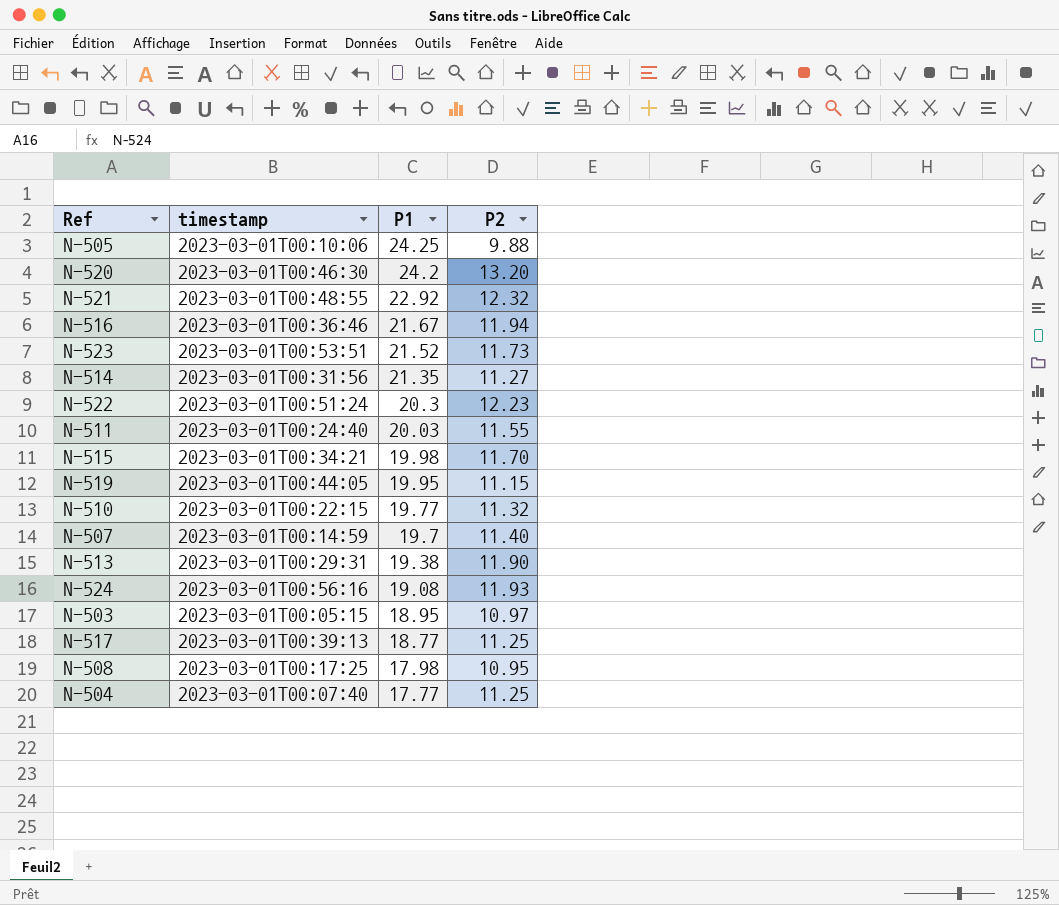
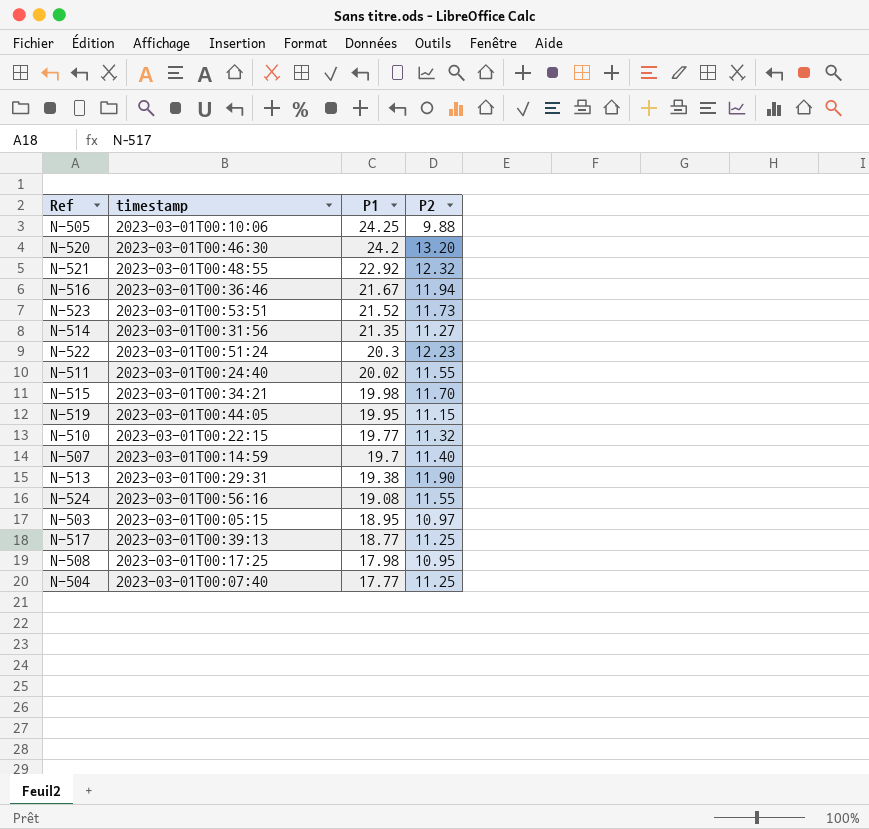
N-511 | P1: 20.03 -> 20.02
N-524 | P2: 11.93 -> 11.55

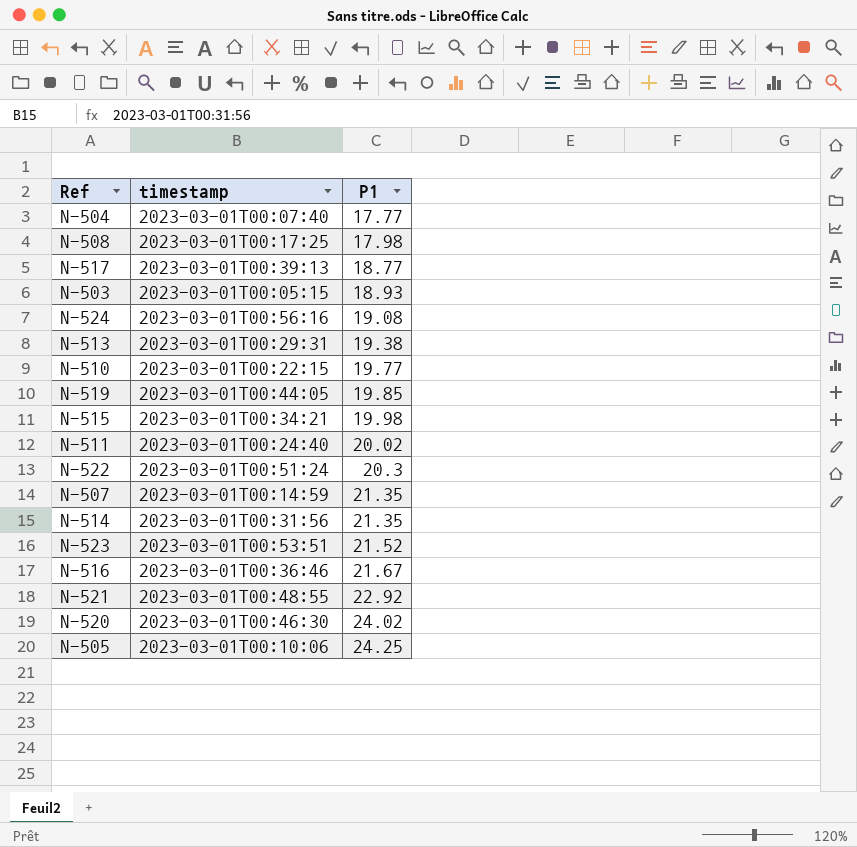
row order: P1 descending -> P1 ascending
column P2 | position: 4 -> none
N-503 | P1: 18.95 -> 18.93
N-519 | P1: 19.95 -> 19.85
N-507 | P1: 19.7 -> 21.35
N-520 | P1: 24.2 -> 24.02

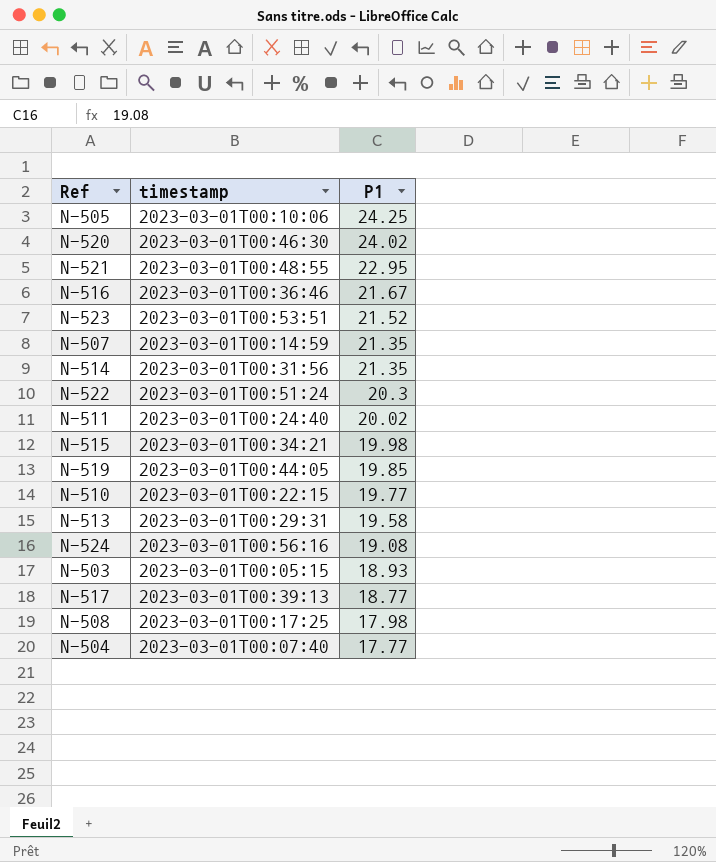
row order: P1 ascending -> P1 descending
N-521 | P1: 22.92 -> 22.95
N-513 | P1: 19.38 -> 19.58

